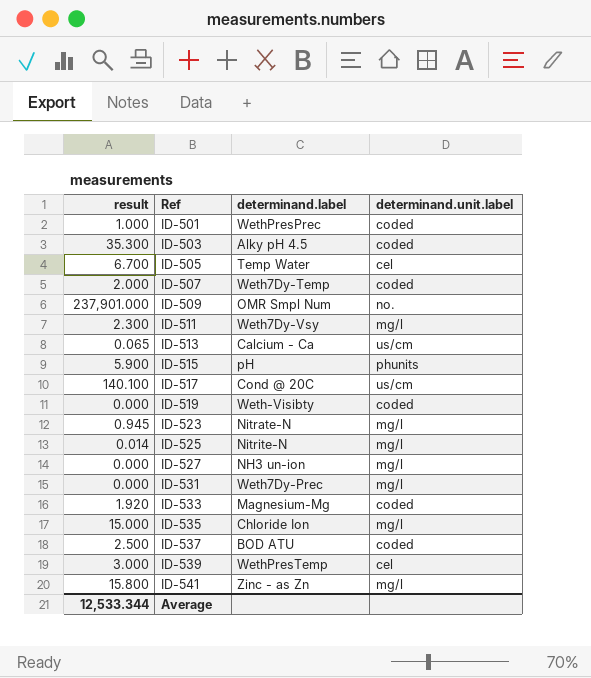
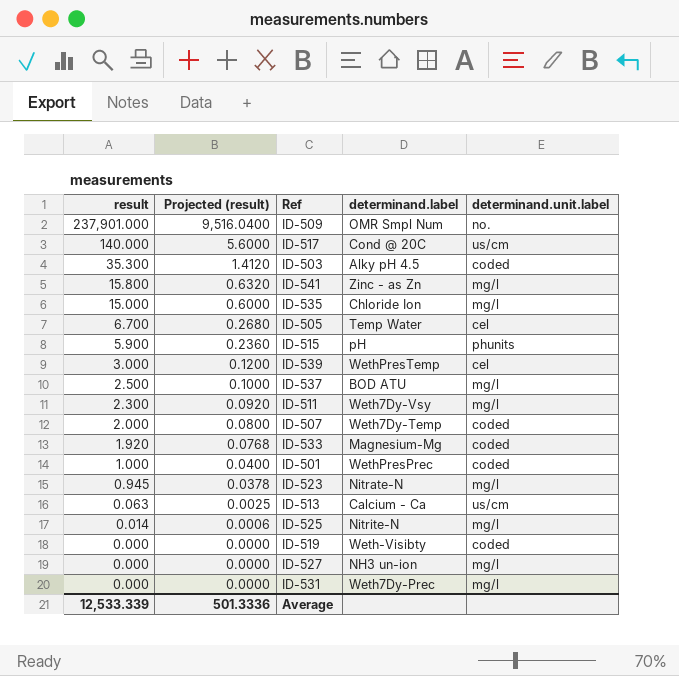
row order: Ref ascending -> result descending
column Projected (result) | formula: none -> [result] * 0.04
ID-517 | result: 140.100 -> 140.000
ID-537 | determinand.unit.label: coded -> mg/l
ID-513 | result: 0.065 -> 0.063
Average | result: 12,533.344 -> 12,533.339

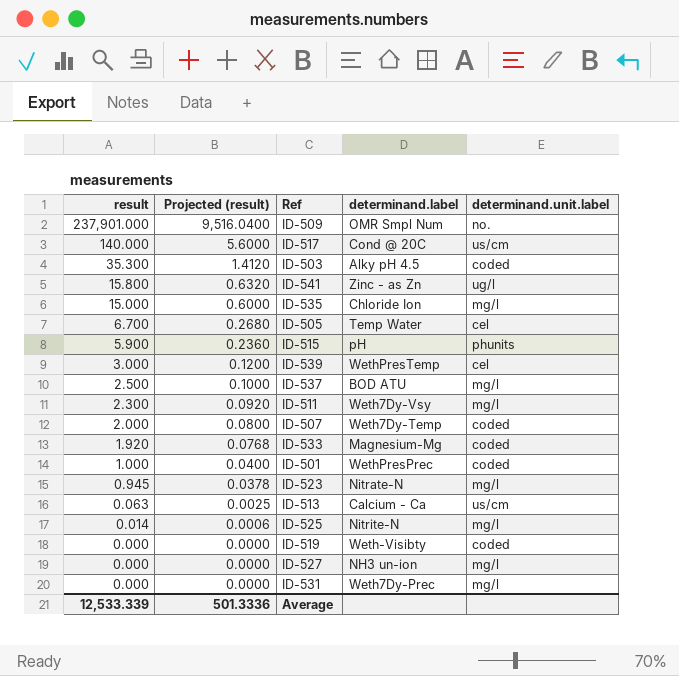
ID-541 | determinand.unit.label: mg/l -> ug/l

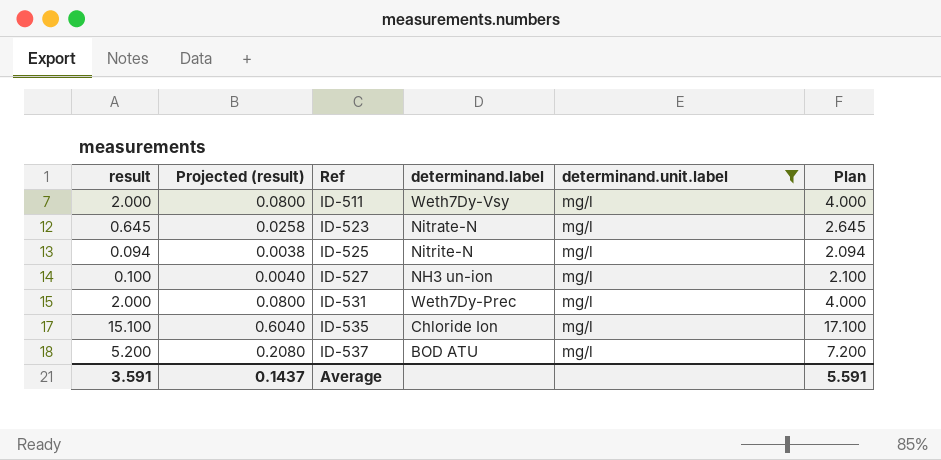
filter: none -> determinand.unit.label = mg/l
row order: result descending -> Ref ascending
column Plan | formula: none -> [result] + 2
ID-511 | result: 2.300 -> 2.000
ID-511 | Projected (result): 0.0920 -> 0.0800
ID-523 | result: 0.945 -> 0.645
ID-523 | Projected (result): 0.0378 -> 0.0258
ID-525 | result: 0.014 -> 0.094
ID-525 | Projected (result): 0.0006 -> 0.0038
ID-527 | result: 0.000 -> 0.100
ID-527 | Projected (result): 0.0000 -> 0.0040
ID-531 | result: 0.000 -> 2.000
ID-531 | Projected (result): 0.0000 -> 0.0800
ID-535 | result: 15.000 -> 15.100
ID-535 | Projected (result): 0.6000 -> 0.6040
ID-537 | result: 2.500 -> 5.200
ID-537 | Projected (result): 0.1000 -> 0.2080
Average | result: 12,533.339 -> 3.591
Average | Projected (result): 501.3336 -> 0.1437

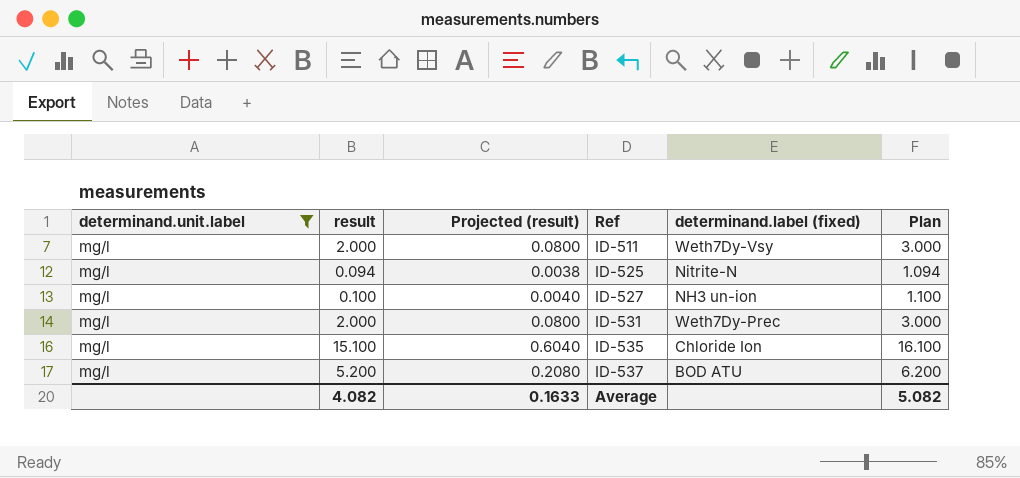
column determinand.unit.label | position: 5 -> 1
column name: determinand.label -> determinand.label (fixed)
column Plan | formula: [result] + 2 -> [result] + 1
row ID-523: 0.645 | 0.0258 | Nitrate-N | mg/l | 2.645 -> none
Average | result: 3.591 -> 4.082
Average | Projected (result): 0.1437 -> 0.1633
Average | Plan: 5.591 -> 5.082

